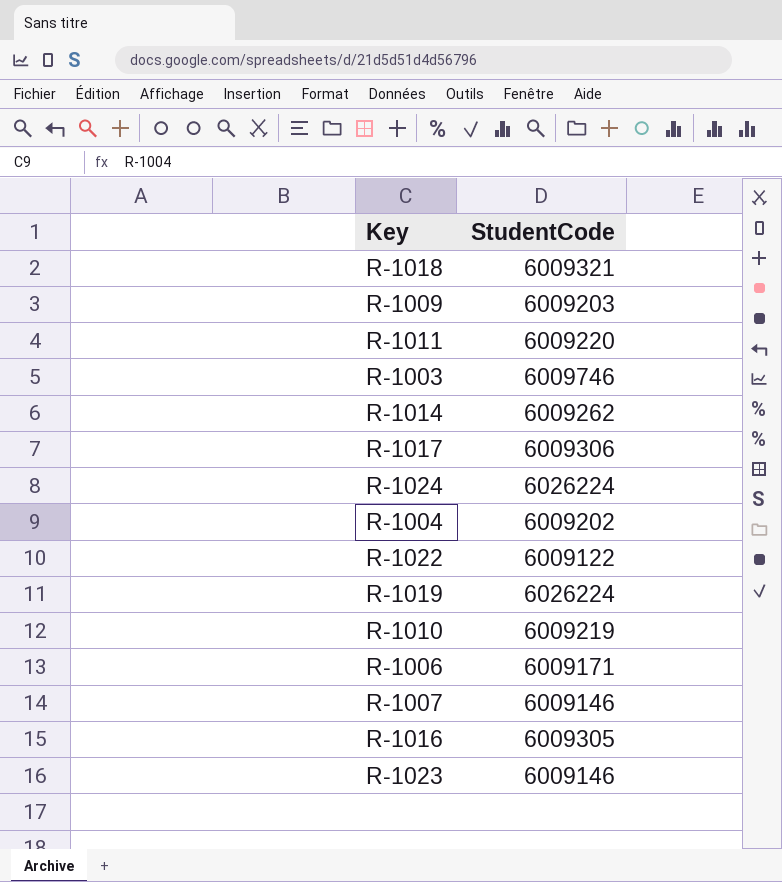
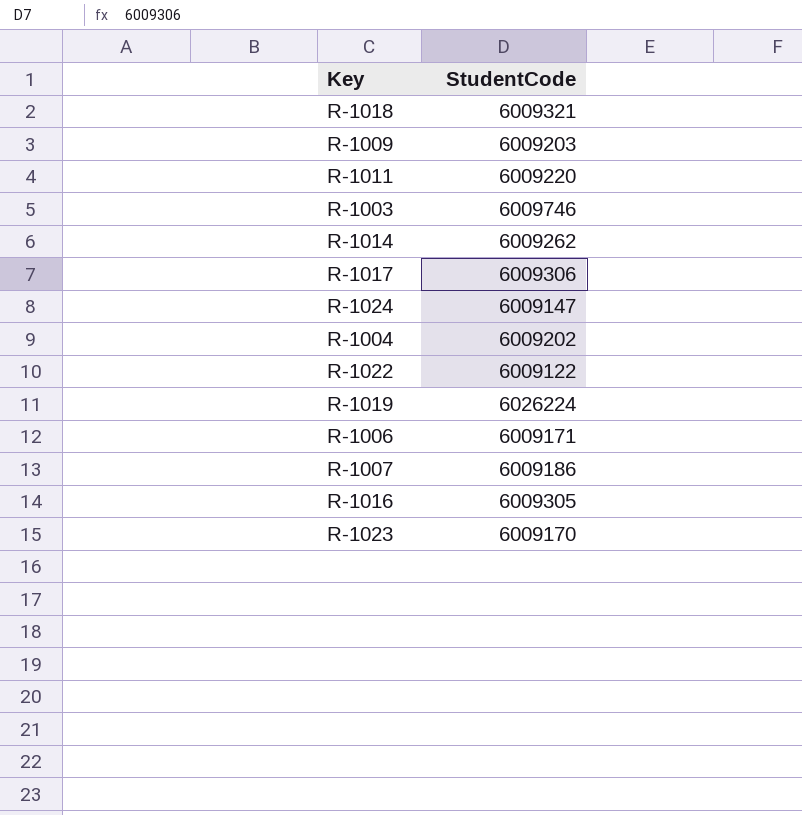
row R-1010: 6009219 -> none
R-1024 | StudentCode: 6026224 -> 6009147
R-1007 | StudentCode: 6009146 -> 6009186
R-1023 | StudentCode: 6009146 -> 6009170

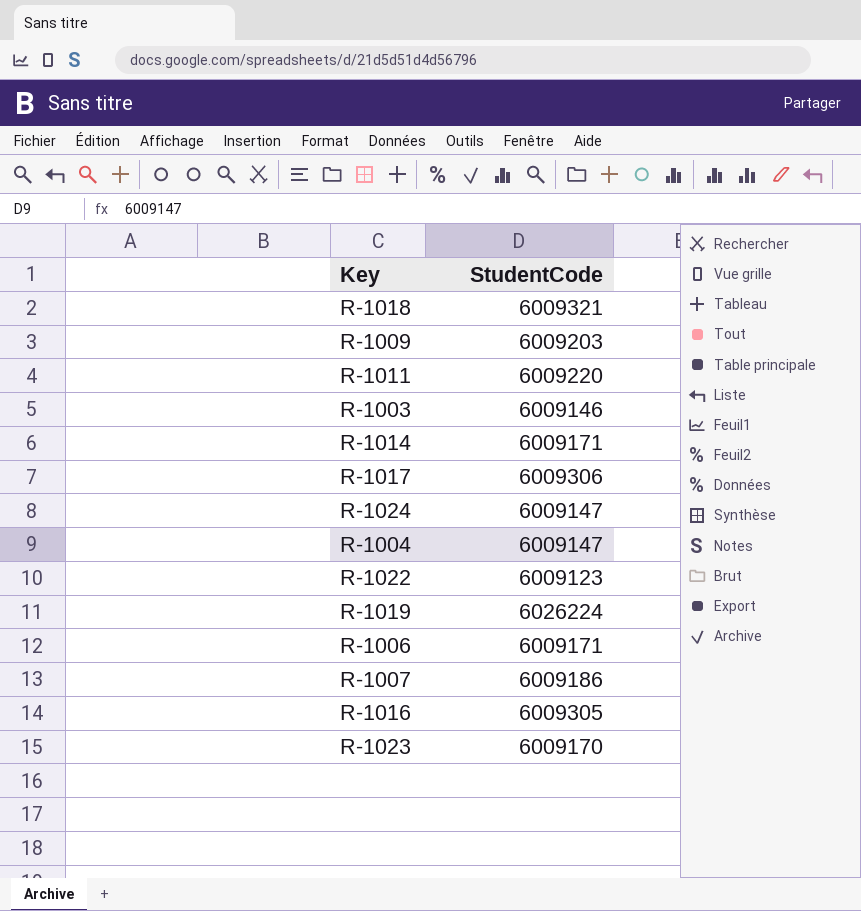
R-1003 | StudentCode: 6009746 -> 6009146
R-1014 | StudentCode: 6009262 -> 6009171
R-1004 | StudentCode: 6009202 -> 6009147
R-1022 | StudentCode: 6009122 -> 6009123

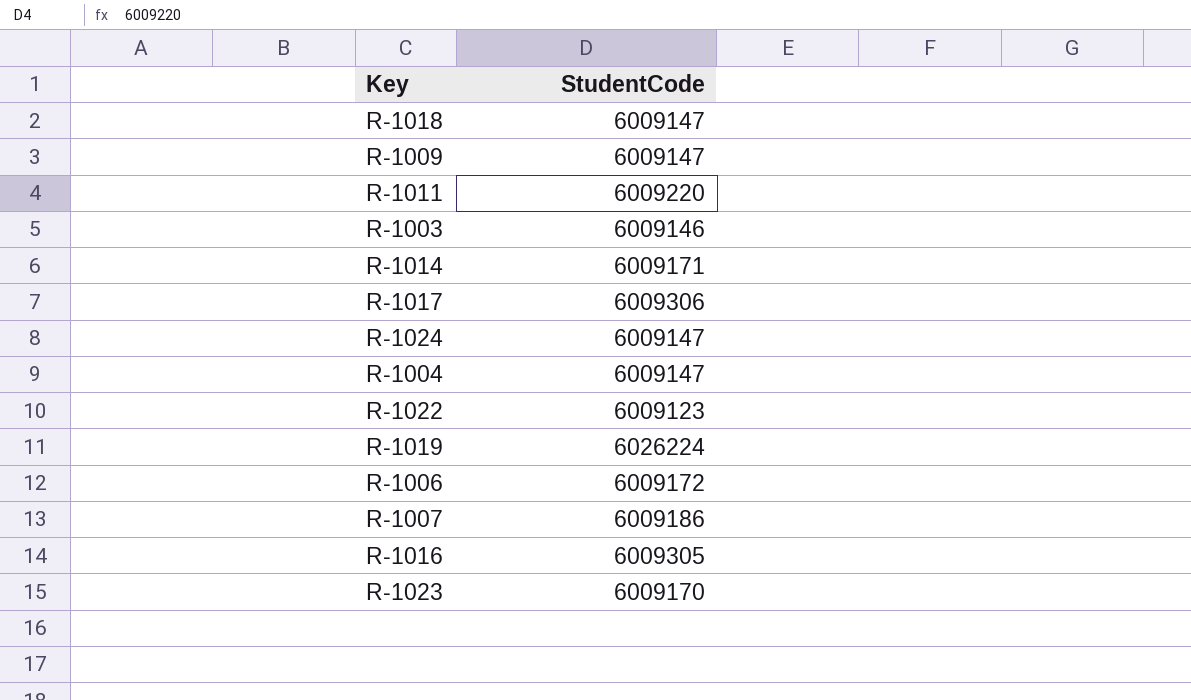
R-1018 | StudentCode: 6009321 -> 6009147
R-1009 | StudentCode: 6009203 -> 6009147
R-1006 | StudentCode: 6009171 -> 6009172

